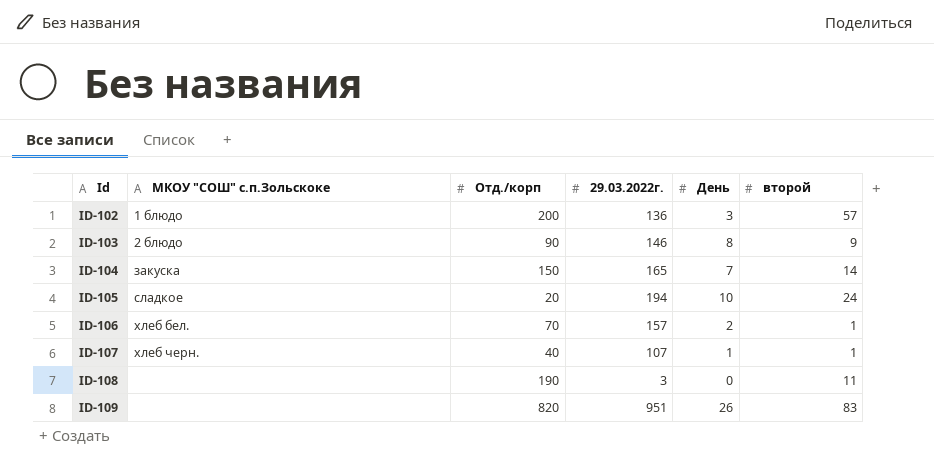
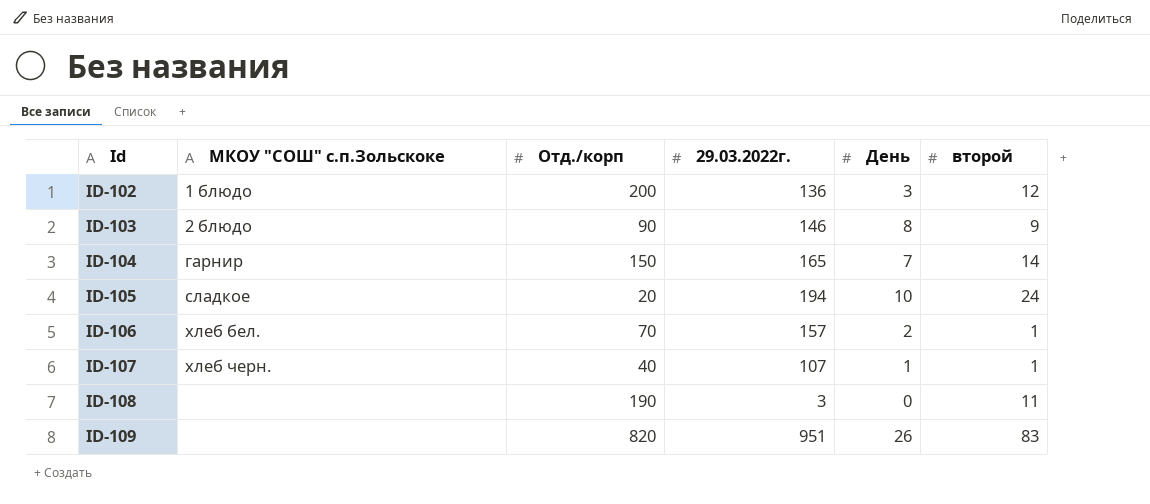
ID-102 | второй: 57 -> 12
ID-104 | МКОУ "СОШ" с.п.Зольскоке: закуска -> гарнир

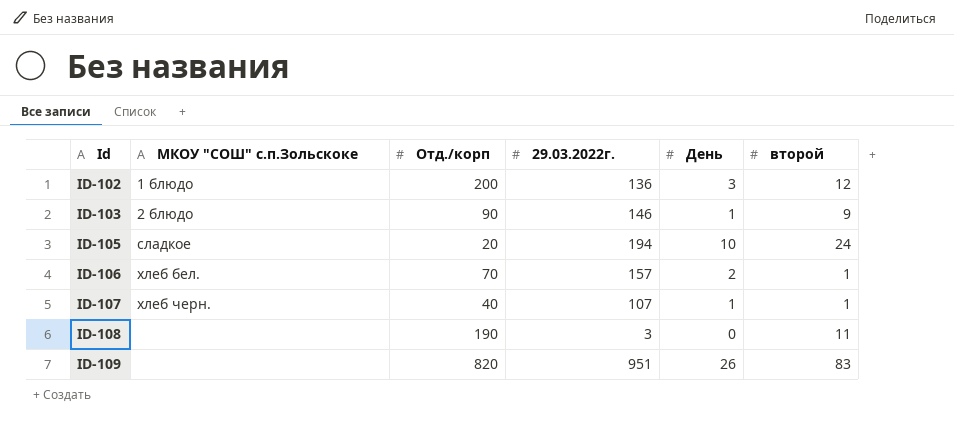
row ID-104: гарнир | 150 | 165 | 7 | 14 -> none
ID-103 | День: 8 -> 1

